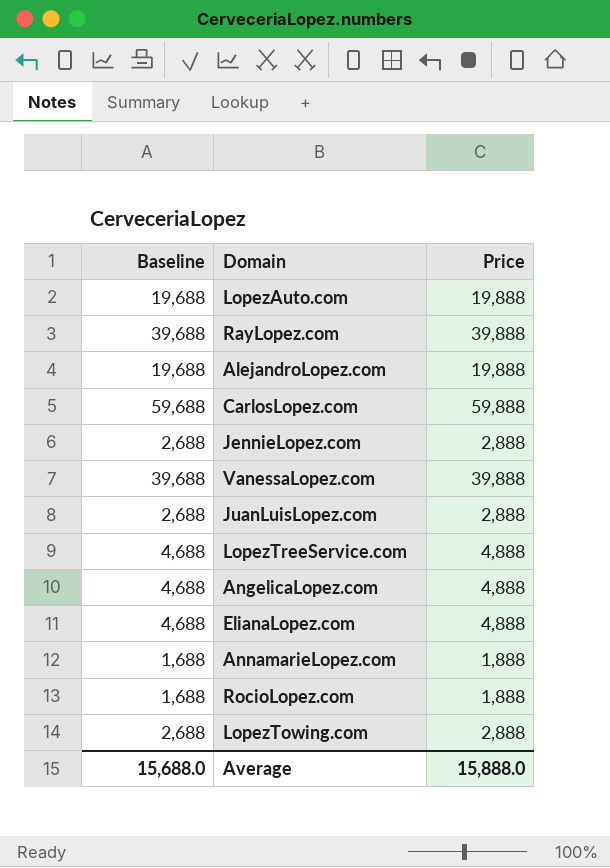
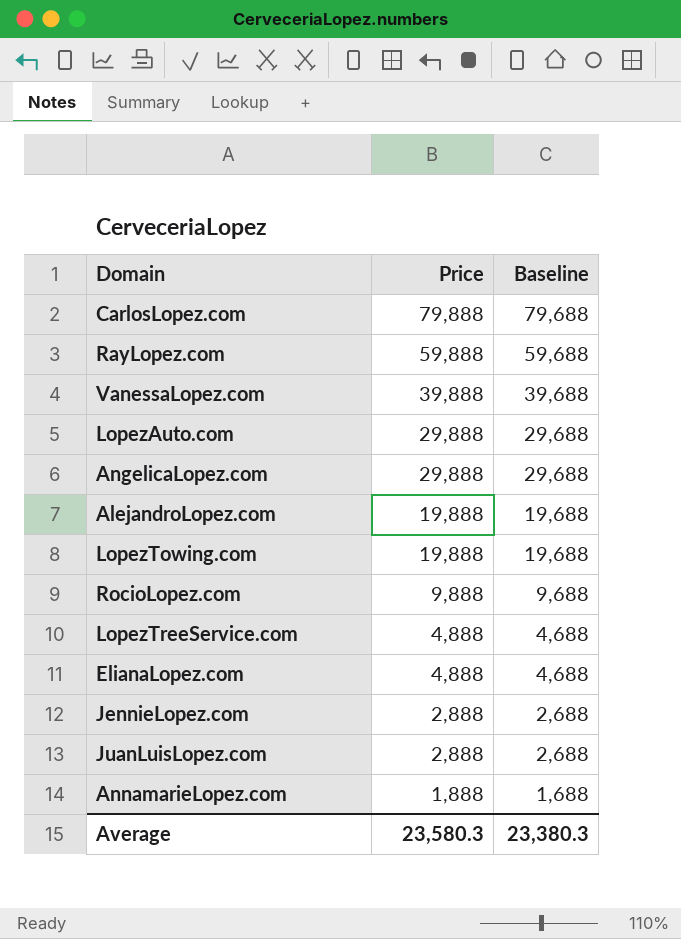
row order: none -> Price descending
column Baseline | position: 1 -> 3
CarlosLopez.com | Price: 59,888 -> 79,888
CarlosLopez.com | Baseline: 59,688 -> 79,688
RayLopez.com | Price: 39,888 -> 59,888
RayLopez.com | Baseline: 39,688 -> 59,688
LopezAuto.com | Price: 19,888 -> 29,888
LopezAuto.com | Baseline: 19,688 -> 29,688
AngelicaLopez.com | Price: 4,888 -> 29,888
AngelicaLopez.com | Baseline: 4,688 -> 29,688
LopezTowing.com | Price: 2,888 -> 19,888
LopezTowing.com | Baseline: 2,688 -> 19,688
RocioLopez.com | Price: 1,888 -> 9,888
RocioLopez.com | Baseline: 1,688 -> 9,688
Average | Price: 15,888.0 -> 23,580.3
Average | Baseline: 15,688.0 -> 23,380.3

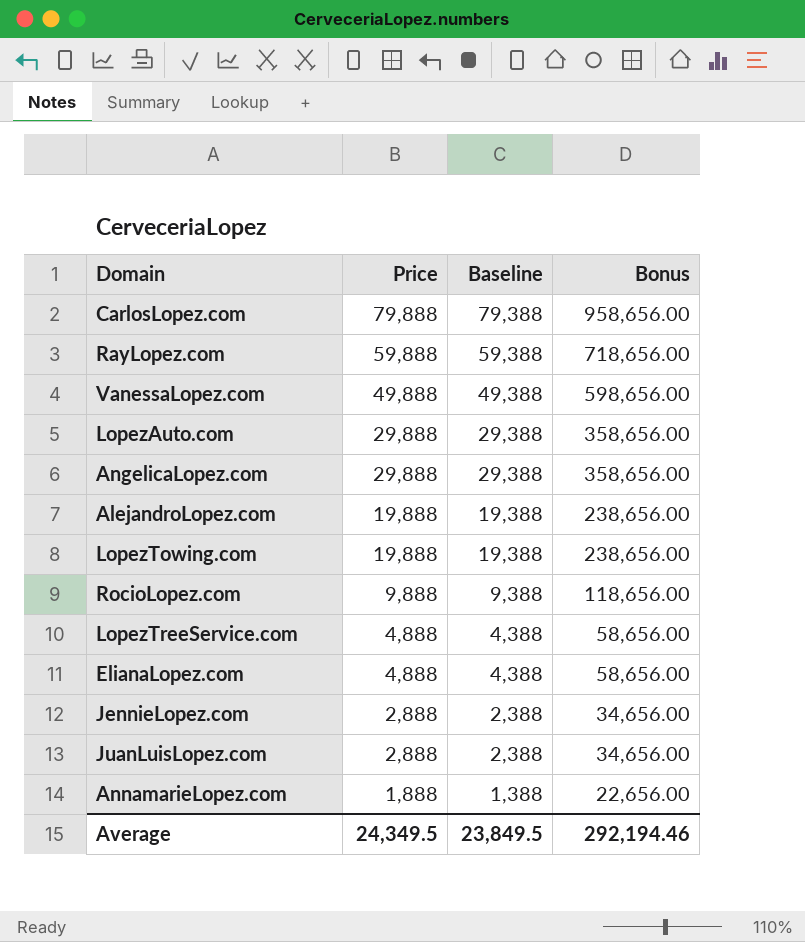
column Baseline | formula: [Price] - 200 -> [Price] - 500
column Bonus | formula: none -> [Price] * 12
VanessaLopez.com | Price: 39,888 -> 49,888
Average | Price: 23,580.3 -> 24,349.5
Average | Baseline: 23,380.3 -> 23,849.5

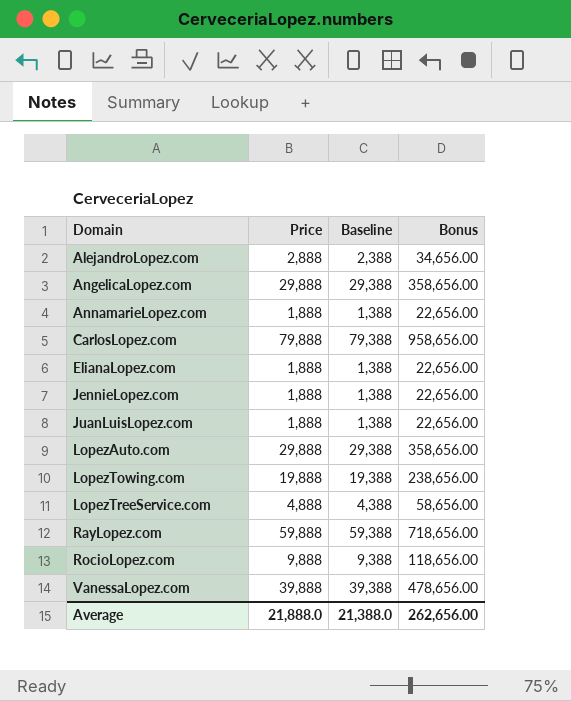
row order: Price descending -> Domain ascending
AlejandroLopez.com | Price: 19,888 -> 2,888
AlejandroLopez.com | Baseline: 19,388 -> 2,388
AlejandroLopez.com | Bonus: 238,656.00 -> 34,656.00
ElianaLopez.com | Price: 4,888 -> 1,888
ElianaLopez.com | Baseline: 4,388 -> 1,388
ElianaLopez.com | Bonus: 58,656.00 -> 22,656.00
JennieLopez.com | Price: 2,888 -> 1,888
JennieLopez.com | Baseline: 2,388 -> 1,388
JennieLopez.com | Bonus: 34,656.00 -> 22,656.00
JuanLuisLopez.com | Price: 2,888 -> 1,888
JuanLuisLopez.com | Baseline: 2,388 -> 1,388
JuanLuisLopez.com | Bonus: 34,656.00 -> 22,656.00
VanessaLopez.com | Price: 49,888 -> 39,888
VanessaLopez.com | Baseline: 49,388 -> 39,388
VanessaLopez.com | Bonus: 598,656.00 -> 478,656.00
Average | Price: 24,349.5 -> 21,888.0
Average | Baseline: 23,849.5 -> 21,388.0
Average | Bonus: 292,194.46 -> 262,656.00

